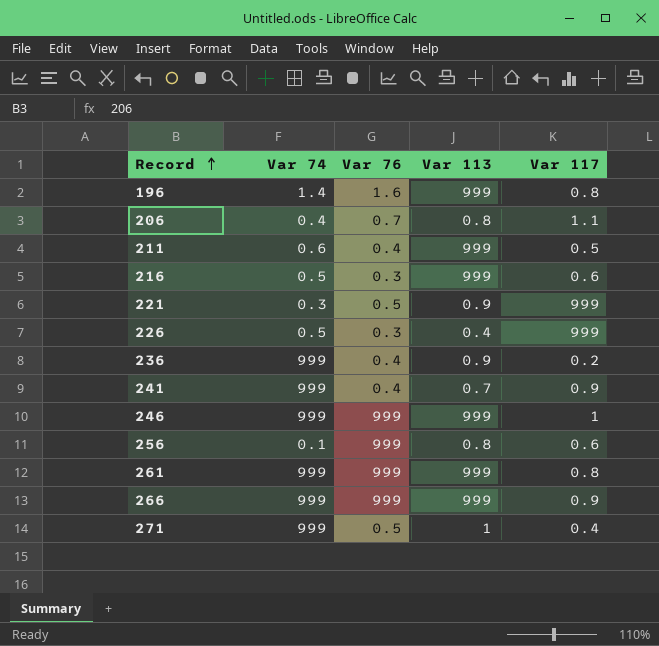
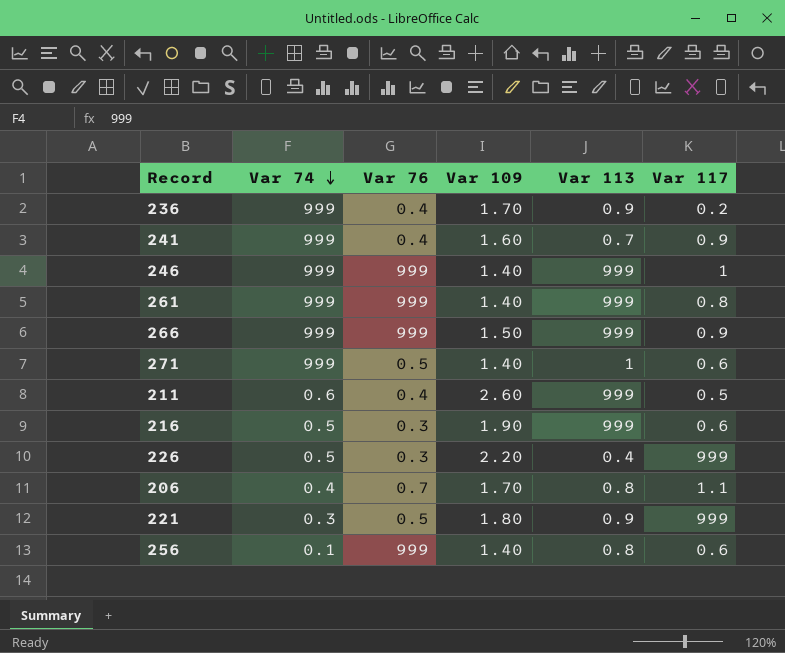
row order: Record ascending -> Var 74 descending
column Var 109 | position: none -> 4
row 196: 1.4 | 1.6 | 999 | 0.8 -> none
271 | Var 117: 0.4 -> 0.6

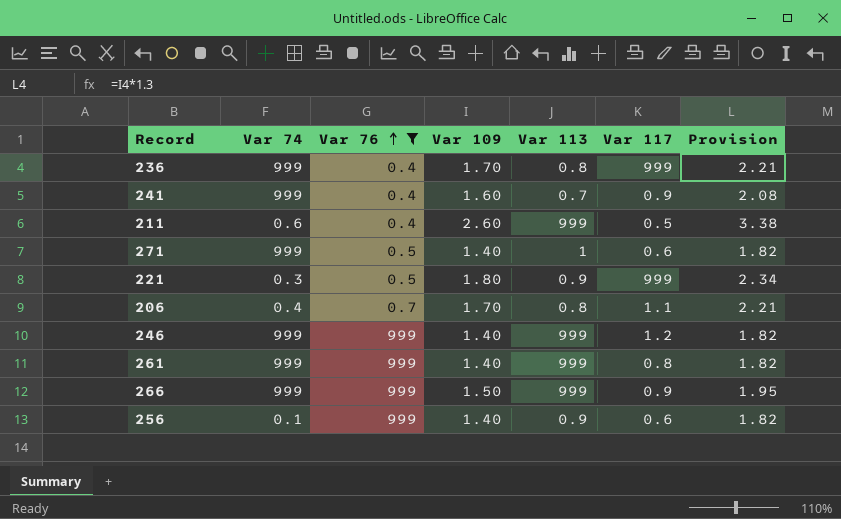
filter: none -> Var 76 != 0.3
row order: Var 74 descending -> Var 76 ascending
column Provision | formula: none -> [Var 109] * 1.3
236 | Var 113: 0.9 -> 0.8
236 | Var 117: 0.2 -> 999
246 | Var 117: 1 -> 1.2
256 | Var 113: 0.8 -> 0.9

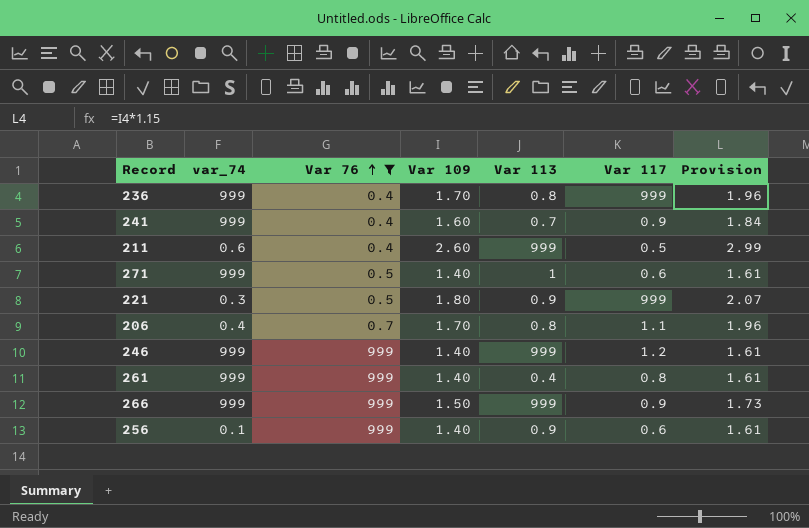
column name: Var 74 -> var_74
column Provision | formula: [Var 109] * 1.3 -> [Var 109] * 1.15
261 | Var 113: 999 -> 0.4

